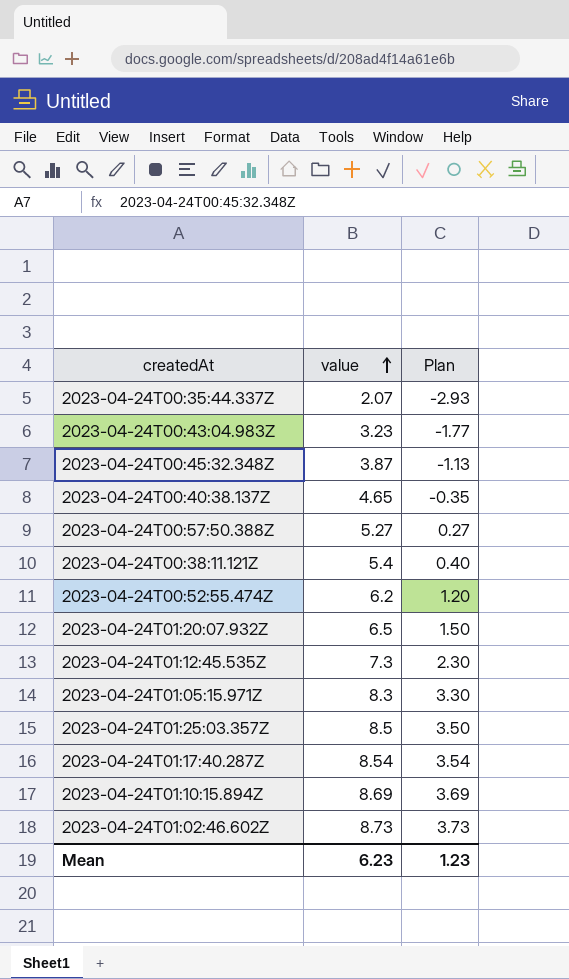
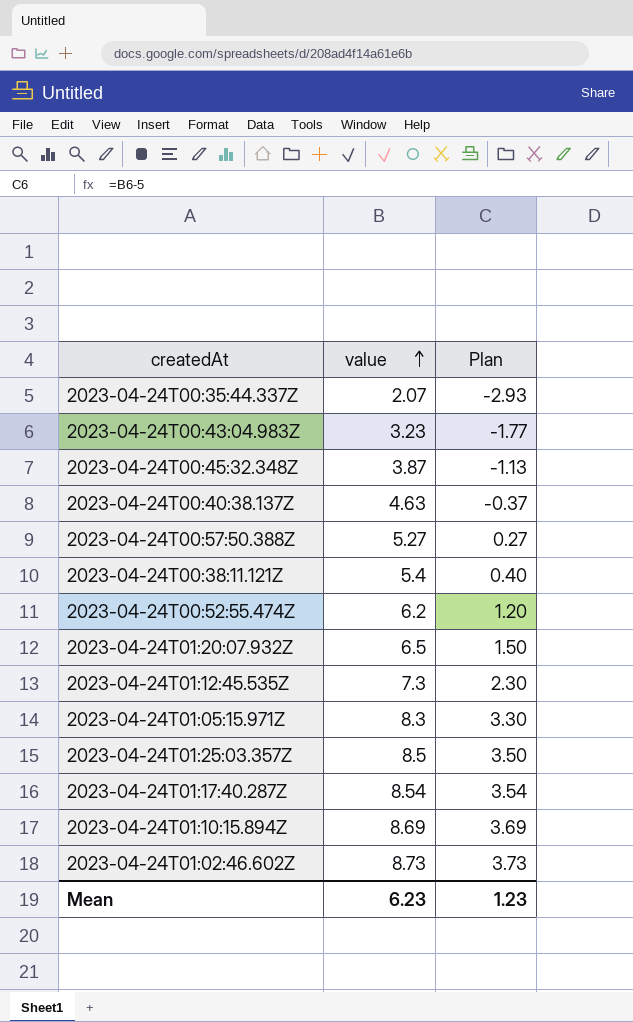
2023-04-24T00:40:38.137Z | value: 4.65 -> 4.63
2023-04-24T00:40:38.137Z | Plan: -0.35 -> -0.37

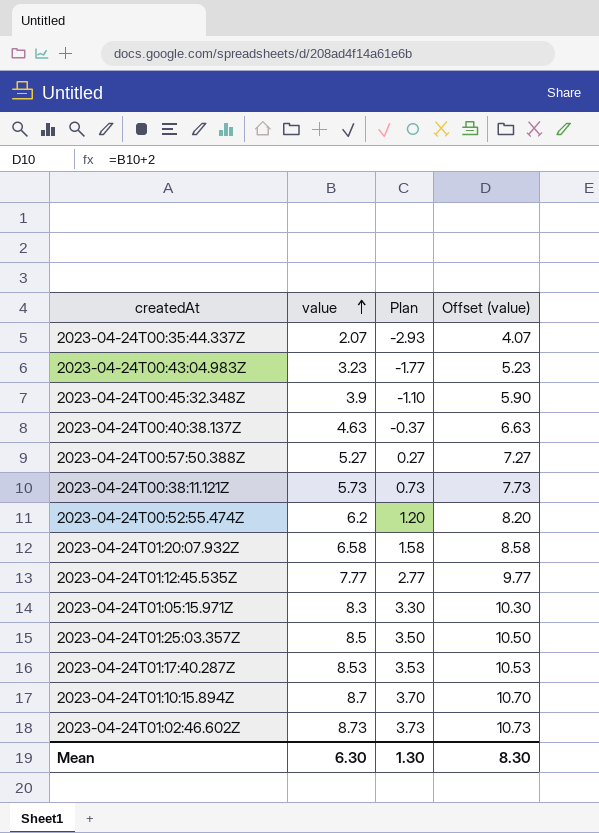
column Offset (value) | formula: none -> [value] + 2
2023-04-24T00:45:32.348Z | value: 3.87 -> 3.9
2023-04-24T00:45:32.348Z | Plan: -1.13 -> -1.10
2023-04-24T00:38:11.121Z | value: 5.4 -> 5.73
2023-04-24T00:38:11.121Z | Plan: 0.40 -> 0.73
2023-04-24T01:20:07.932Z | value: 6.5 -> 6.58
2023-04-24T01:20:07.932Z | Plan: 1.50 -> 1.58
2023-04-24T01:12:45.535Z | value: 7.3 -> 7.77
2023-04-24T01:12:45.535Z | Plan: 2.30 -> 2.77
2023-04-24T01:17:40.287Z | value: 8.54 -> 8.53
2023-04-24T01:17:40.287Z | Plan: 3.54 -> 3.53
2023-04-24T01:10:15.894Z | value: 8.69 -> 8.7
2023-04-24T01:10:15.894Z | Plan: 3.69 -> 3.70
Mean | value: 6.23 -> 6.30
Mean | Plan: 1.23 -> 1.30

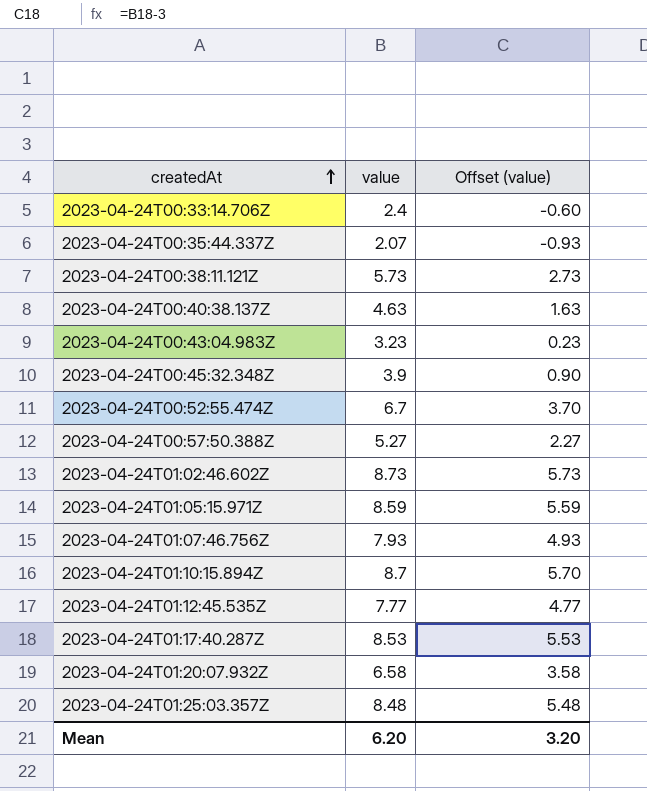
row order: value ascending -> createdAt ascending
column Plan | formula: [value] - 5 -> none
column Offset (value) | formula: [value] + 2 -> [value] - 3
row 2023-04-24T00:33:14.706Z: none -> 2.4 | -0.60
2023-04-24T00:52:55.474Z | value: 6.2 -> 6.7
2023-04-24T01:05:15.971Z | value: 8.3 -> 8.59
row 2023-04-24T01:07:46.756Z: none -> 7.93 | 4.93
2023-04-24T01:25:03.357Z | value: 8.5 -> 8.48
Mean | value: 6.30 -> 6.20
Mean | Offset (value): 8.30 -> 3.20

